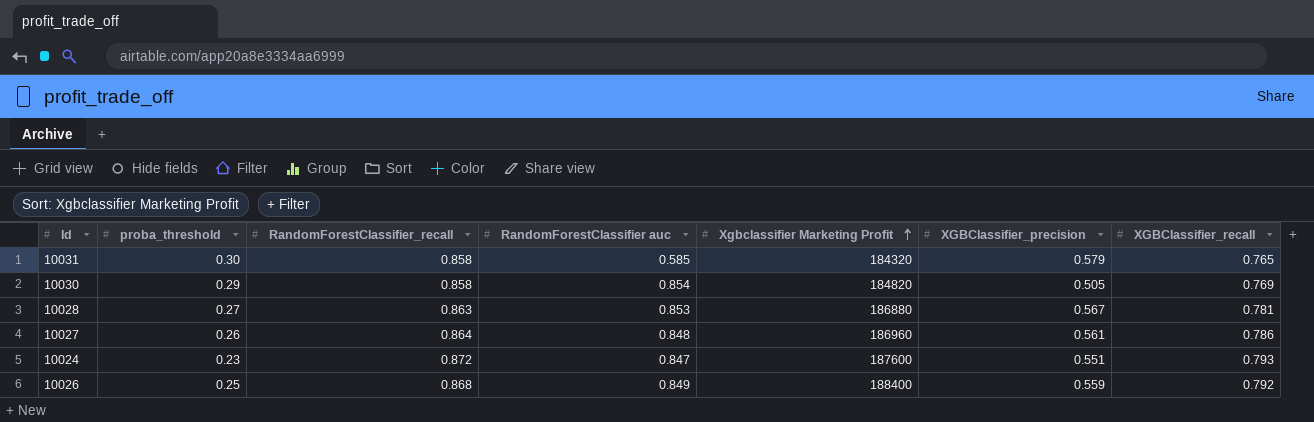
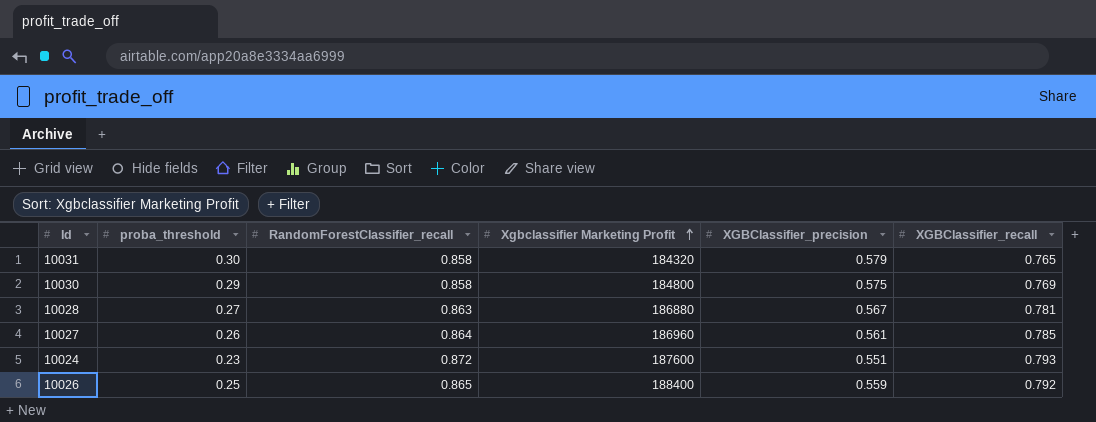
column RandomForestClassifier auc | position: 4 -> none
10030 | Xgbclassifier Marketing Profit: 184820 -> 184800
10030 | XGBClassifier_precision: 0.505 -> 0.575
10027 | XGBClassifier_recall: 0.786 -> 0.785
10026 | RandomForestClassifier_recall: 0.868 -> 0.865

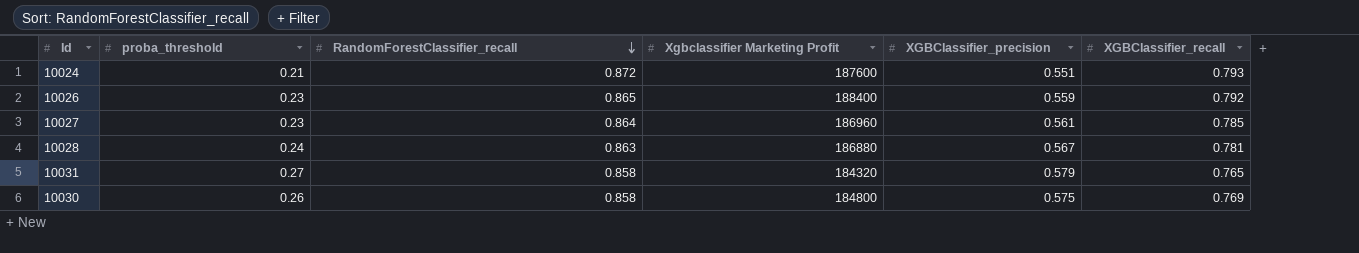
row order: Xgbclassifier Marketing Profit ascending -> RandomForestClassifier_recall descending
10024 | proba_threshold: 0.23 -> 0.21
10026 | proba_threshold: 0.25 -> 0.23
10027 | proba_threshold: 0.26 -> 0.23
10028 | proba_threshold: 0.27 -> 0.24
10031 | proba_threshold: 0.30 -> 0.27
10030 | proba_threshold: 0.29 -> 0.26

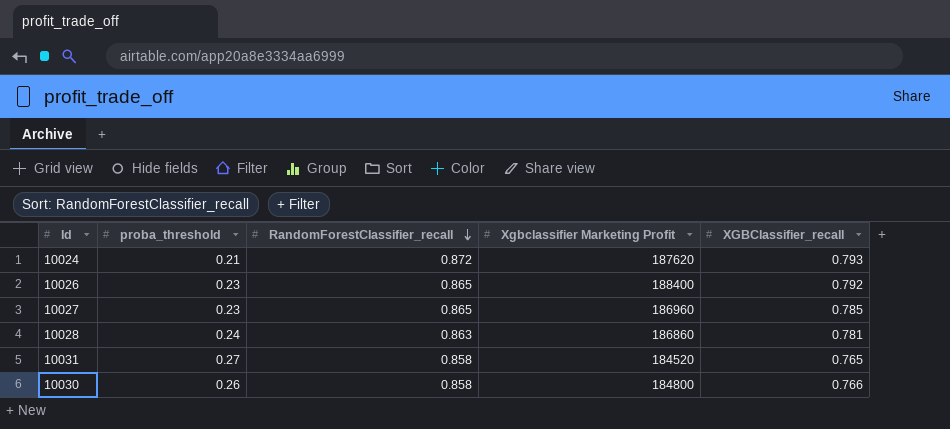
column XGBClassifier_precision | position: 5 -> none
10024 | Xgbclassifier Marketing Profit: 187600 -> 187620
10027 | RandomForestClassifier_recall: 0.864 -> 0.865
10028 | Xgbclassifier Marketing Profit: 186880 -> 186860
10031 | Xgbclassifier Marketing Profit: 184320 -> 184520
10030 | XGBClassifier_recall: 0.769 -> 0.766

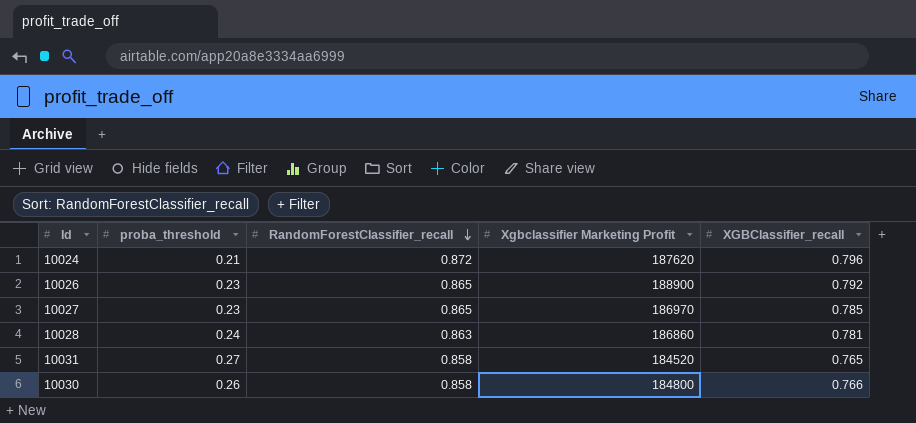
10024 | XGBClassifier_recall: 0.793 -> 0.796
10026 | Xgbclassifier Marketing Profit: 188400 -> 188900
10027 | Xgbclassifier Marketing Profit: 186960 -> 186970

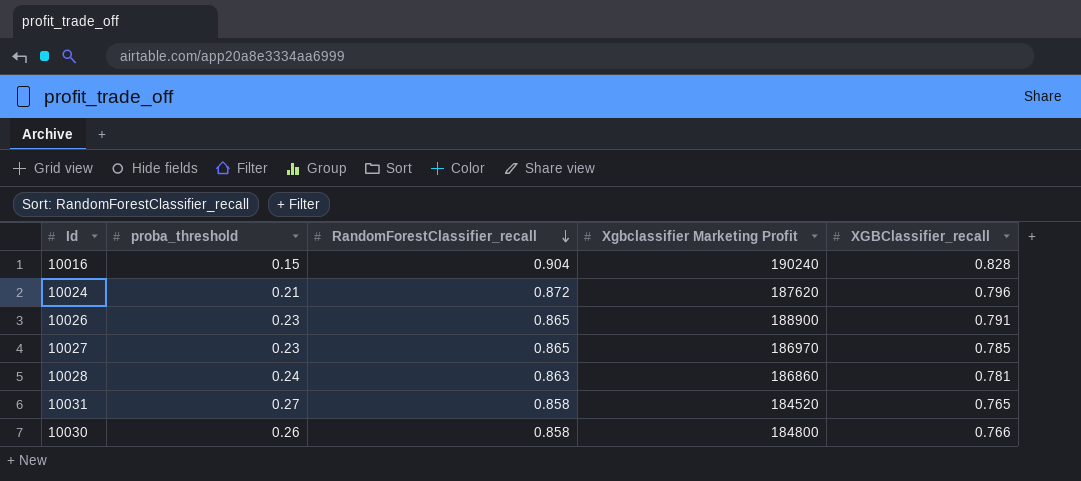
row 10016: none -> 0.15 | 0.904 | 190240 | 0.828
10026 | XGBClassifier_recall: 0.792 -> 0.791

